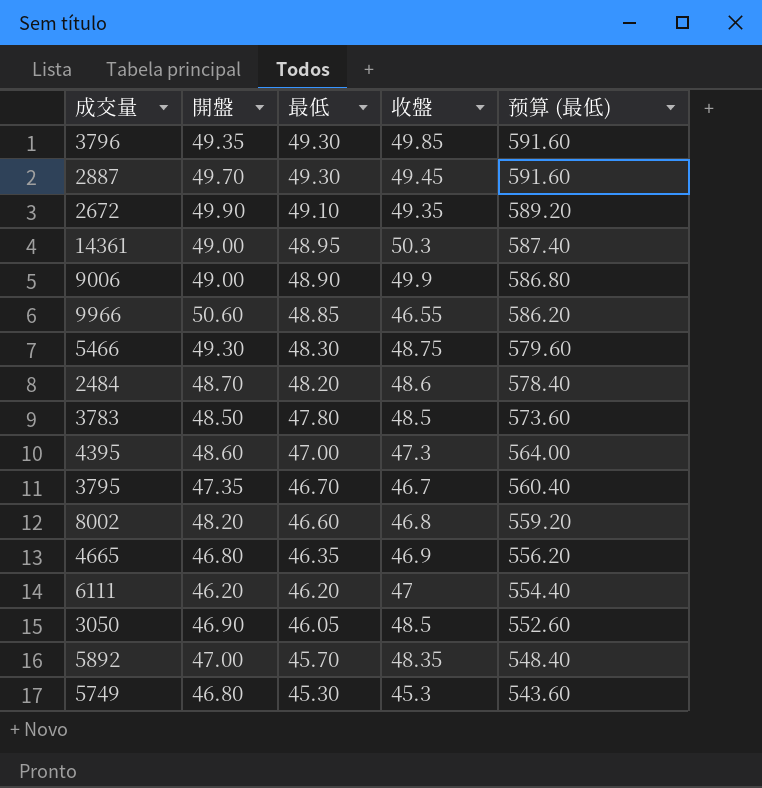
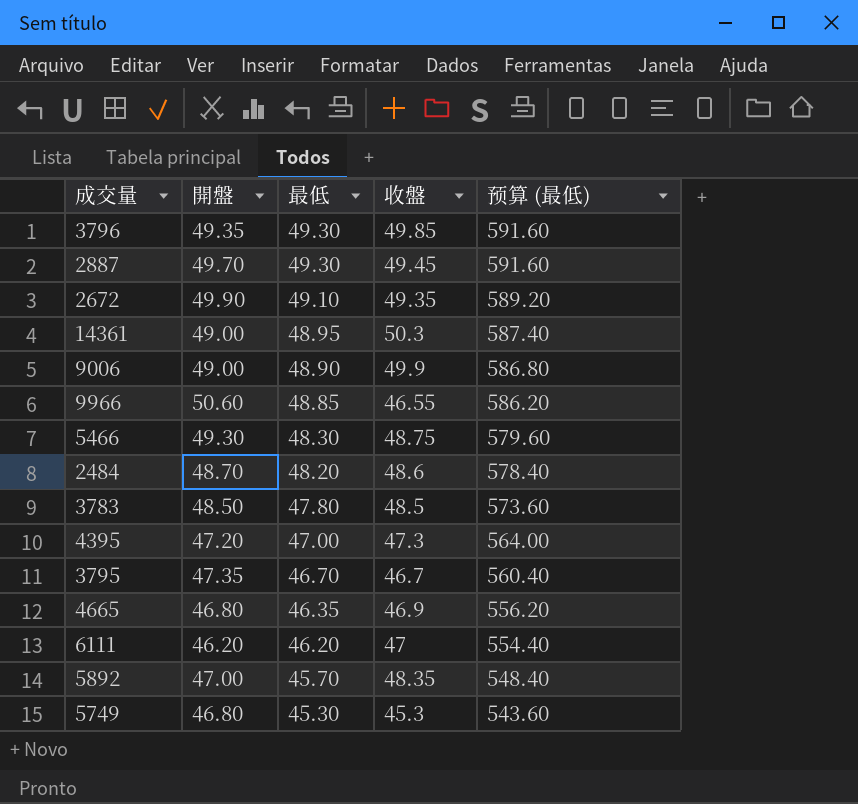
row 8002: 48.20 | 46.60 | 46.8 | 559.20 -> none
row 3050: 46.90 | 46.05 | 48.5 | 552.60 -> none
4395 | 開盤: 48.60 -> 47.20

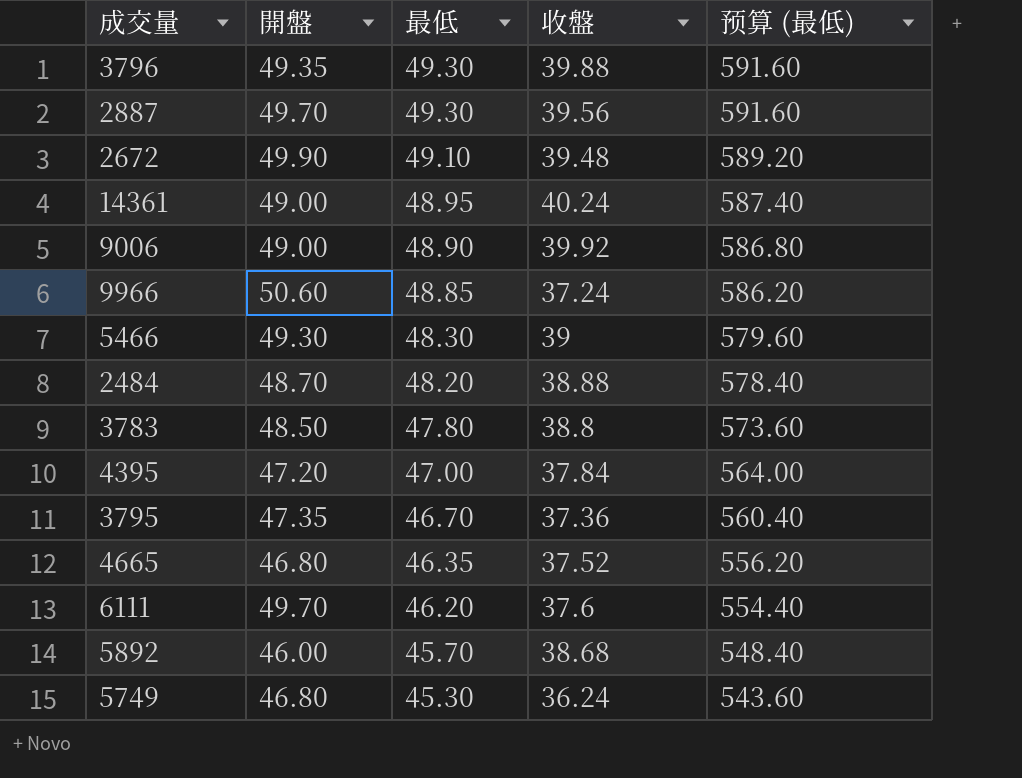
3796 | 收盤: 49.85 -> 39.88
2887 | 收盤: 49.45 -> 39.56
2672 | 收盤: 49.35 -> 39.48
14361 | 收盤: 50.3 -> 40.24
9006 | 收盤: 49.9 -> 39.92
9966 | 收盤: 46.55 -> 37.24
5466 | 收盤: 48.75 -> 39
2484 | 收盤: 48.6 -> 38.88
3783 | 收盤: 48.5 -> 38.8
4395 | 收盤: 47.3 -> 37.84
3795 | 收盤: 46.7 -> 37.36
4665 | 收盤: 46.9 -> 37.52
6111 | 開盤: 46.20 -> 49.70
6111 | 收盤: 47 -> 37.6
5892 | 開盤: 47.00 -> 46.00
5892 | 收盤: 48.35 -> 38.68
5749 | 收盤: 45.3 -> 36.24

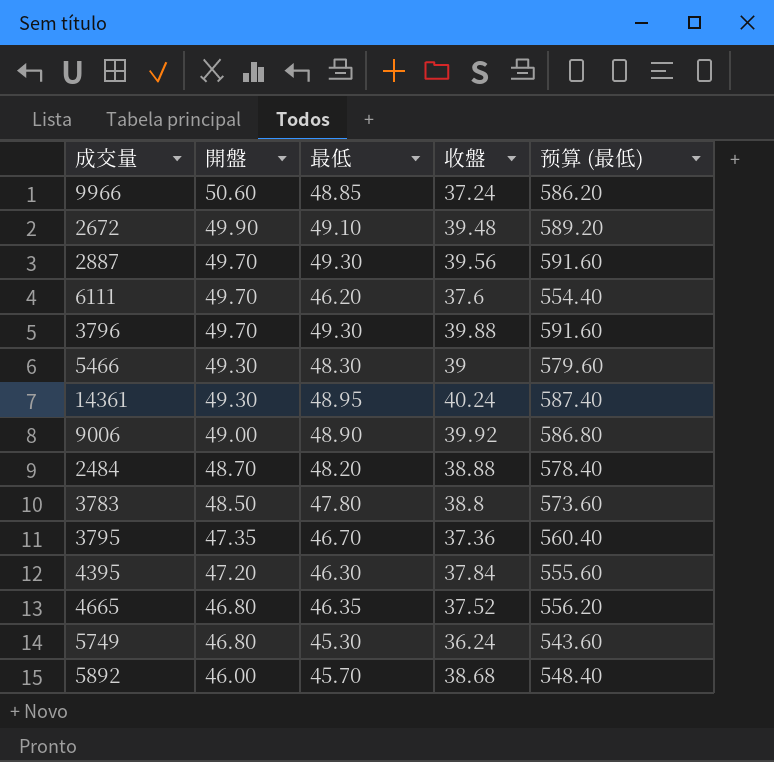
row order: 最低 descending -> 開盤 descending
3796 | 開盤: 49.35 -> 49.70
14361 | 開盤: 49.00 -> 49.30
4395 | 最低: 47.00 -> 46.30
4395 | 预算 (最低): 564.00 -> 555.60

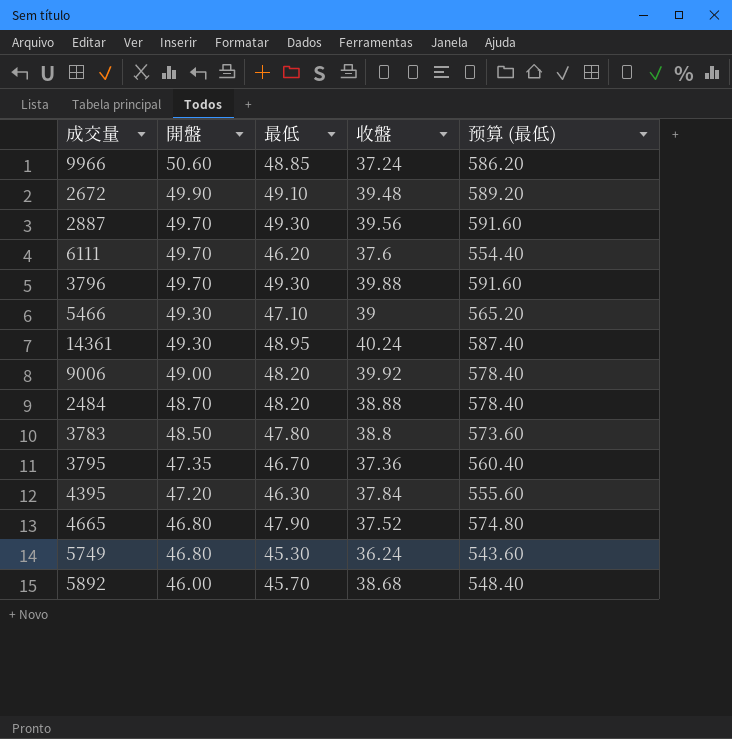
5466 | 最低: 48.30 -> 47.10
5466 | 预算 (最低): 579.60 -> 565.20
9006 | 最低: 48.90 -> 48.20
9006 | 预算 (最低): 586.80 -> 578.40
4665 | 最低: 46.35 -> 47.90
4665 | 预算 (最低): 556.20 -> 574.80

